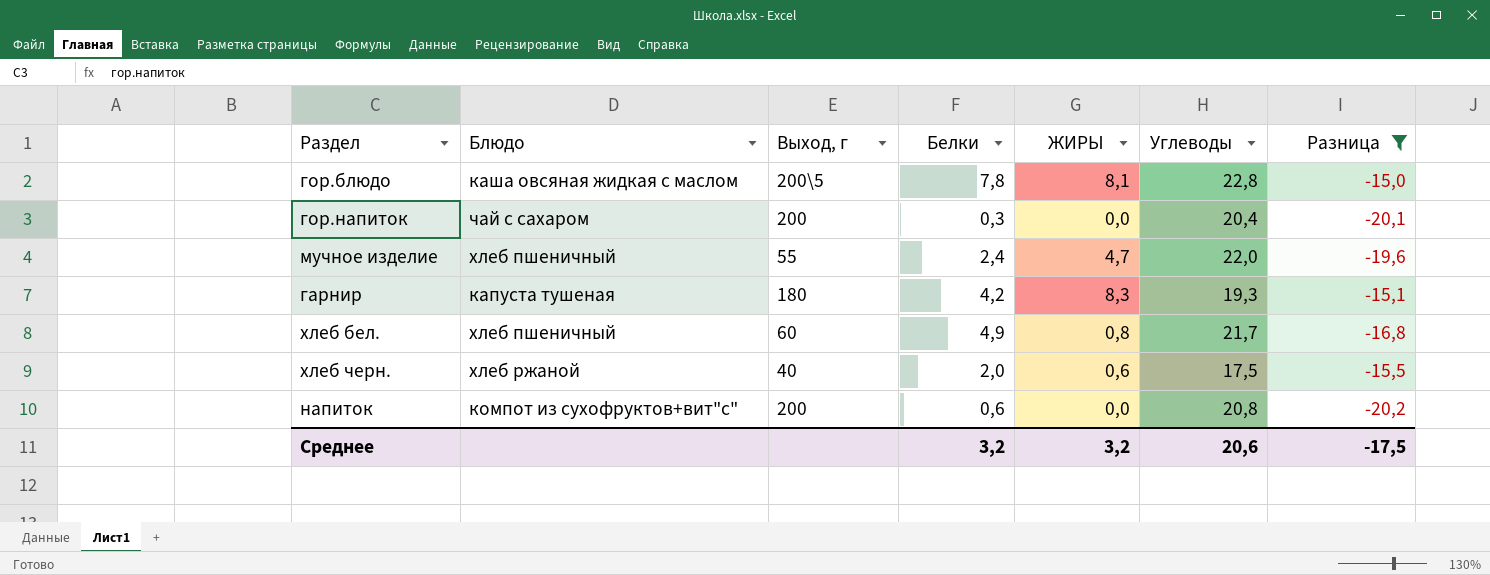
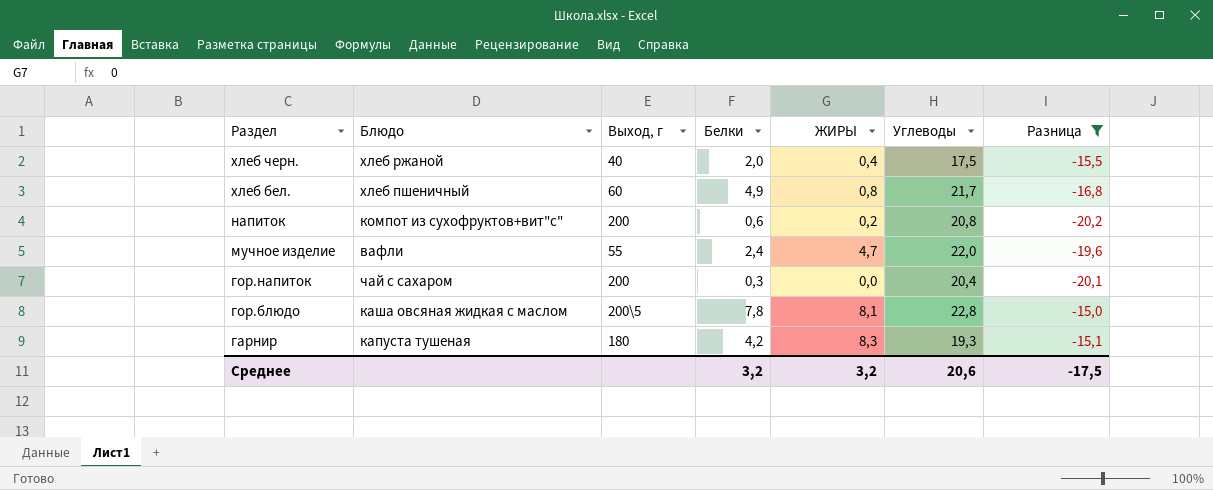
row order: none -> Раздел descending
хлеб черн. | ЖИРЫ: 0,6 -> 0,4
напиток | ЖИРЫ: 0,0 -> 0,2
мучное изделие | Блюдо: хлеб пшеничный -> вафли

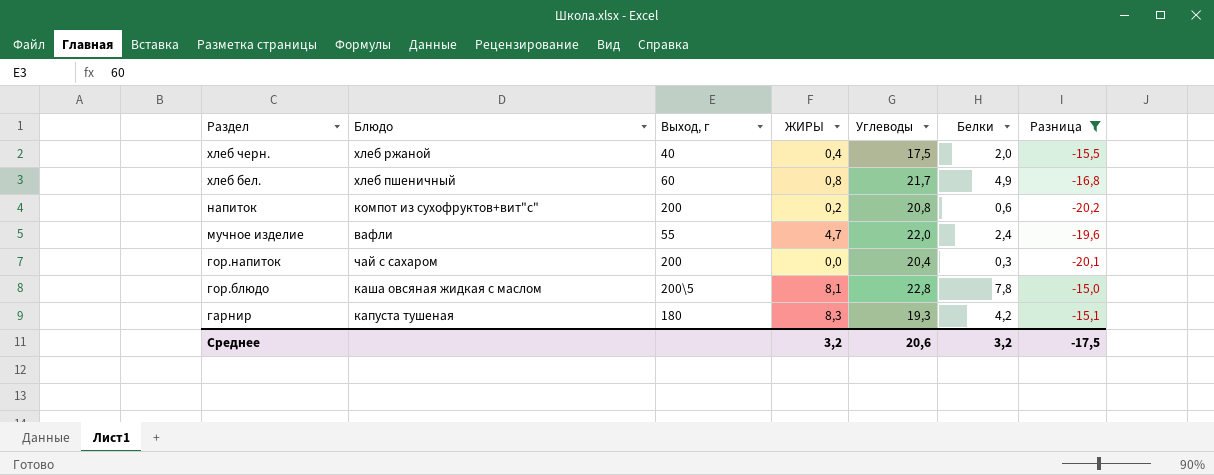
column Белки | position: 4 -> 6

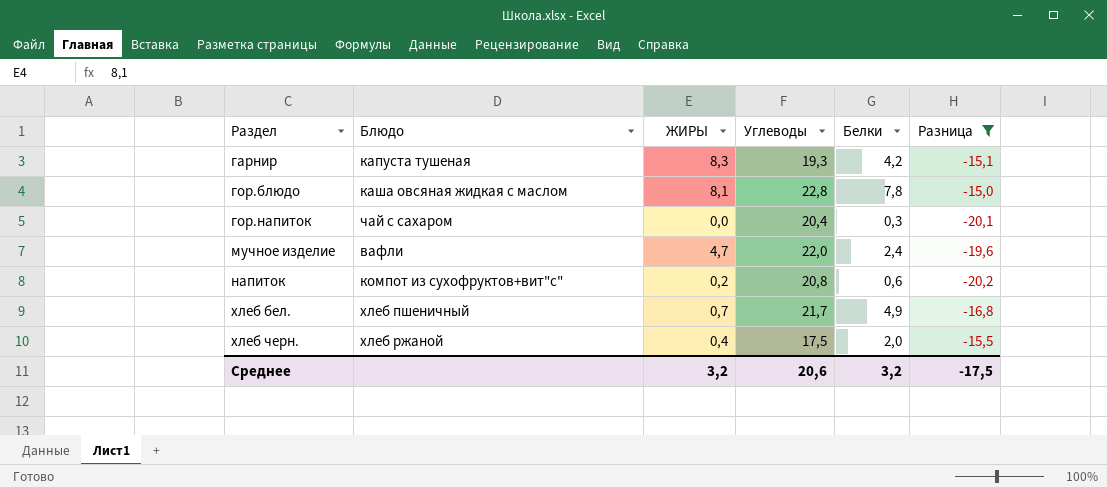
row order: Раздел descending -> Раздел ascending
column Выход, г | position: 3 -> none
хлеб бел. | ЖИРЫ: 0,8 -> 0,7

